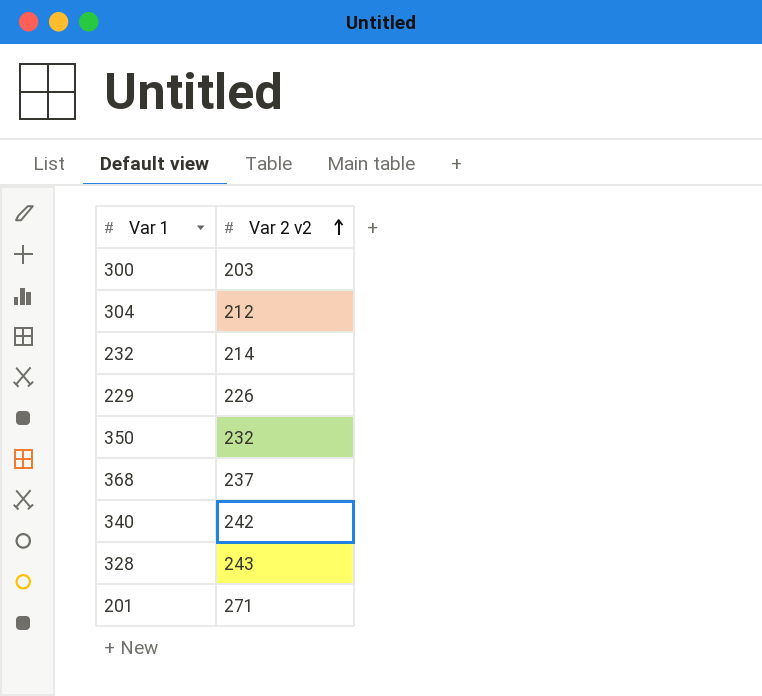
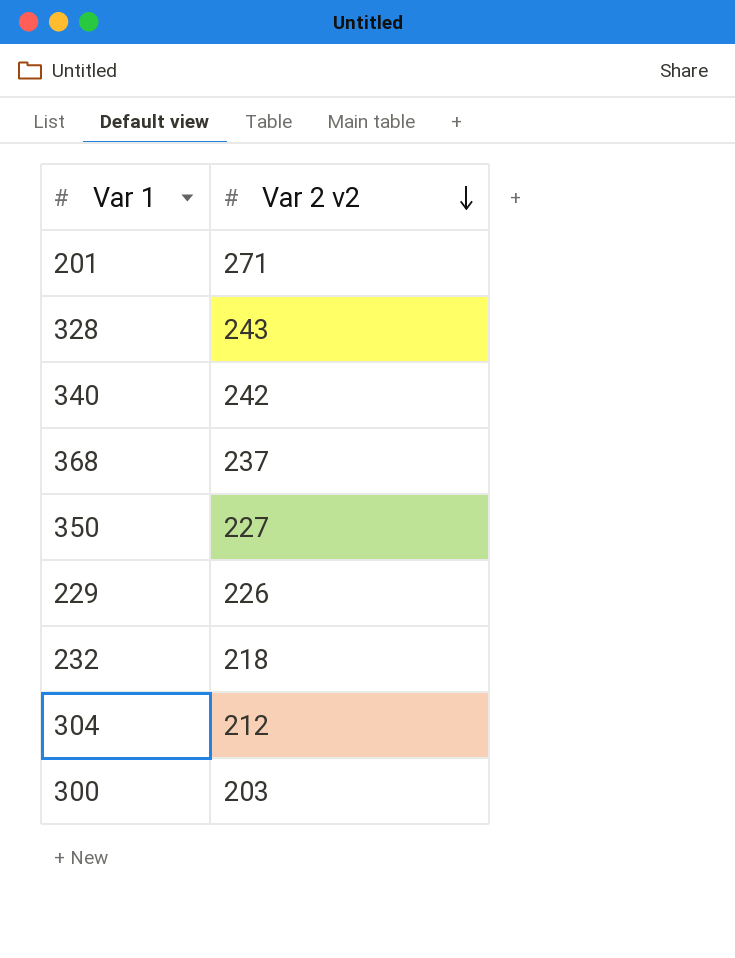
row order: Var 2 v2 ascending -> Var 2 v2 descending
350 | Var 2 v2: 232 -> 227
232 | Var 2 v2: 214 -> 218

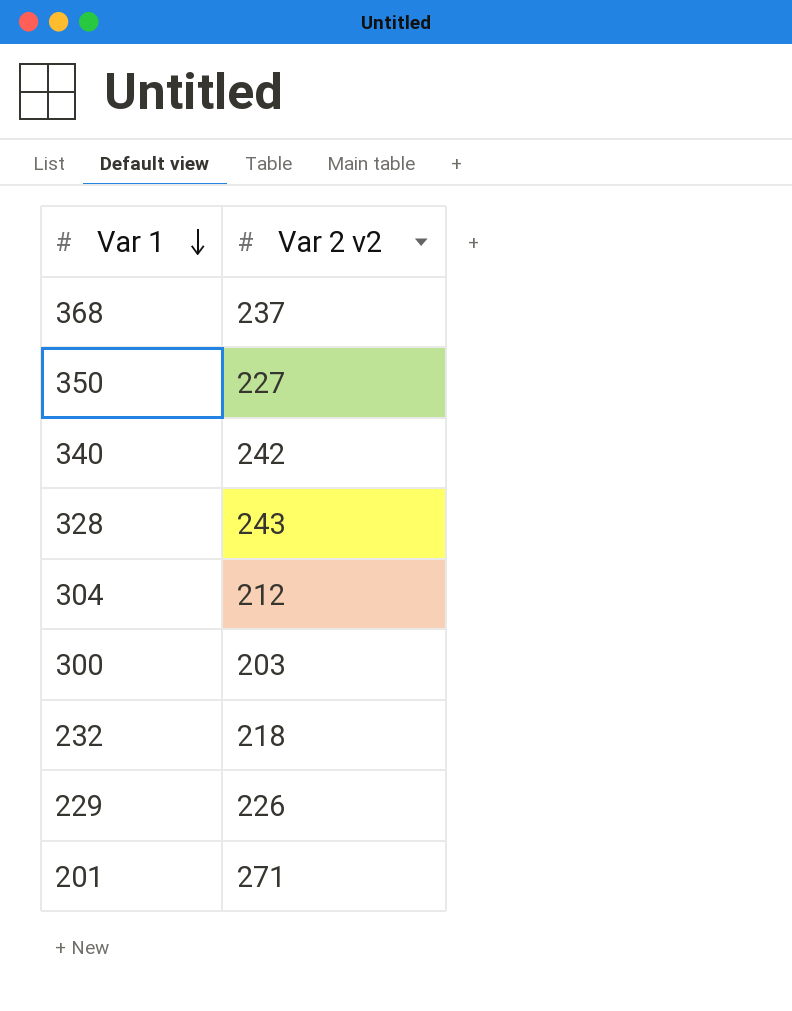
row order: Var 2 v2 descending -> Var 1 descending

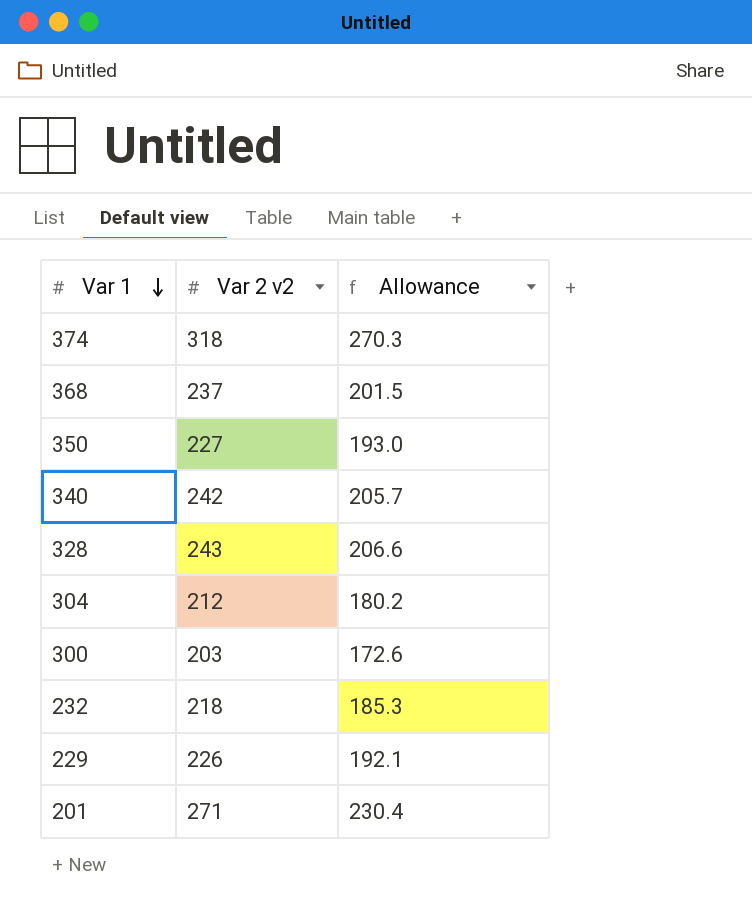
column Allowance | formula: none -> [Var 2 v2] * 0.85
row 374: none -> 318 | 270.3

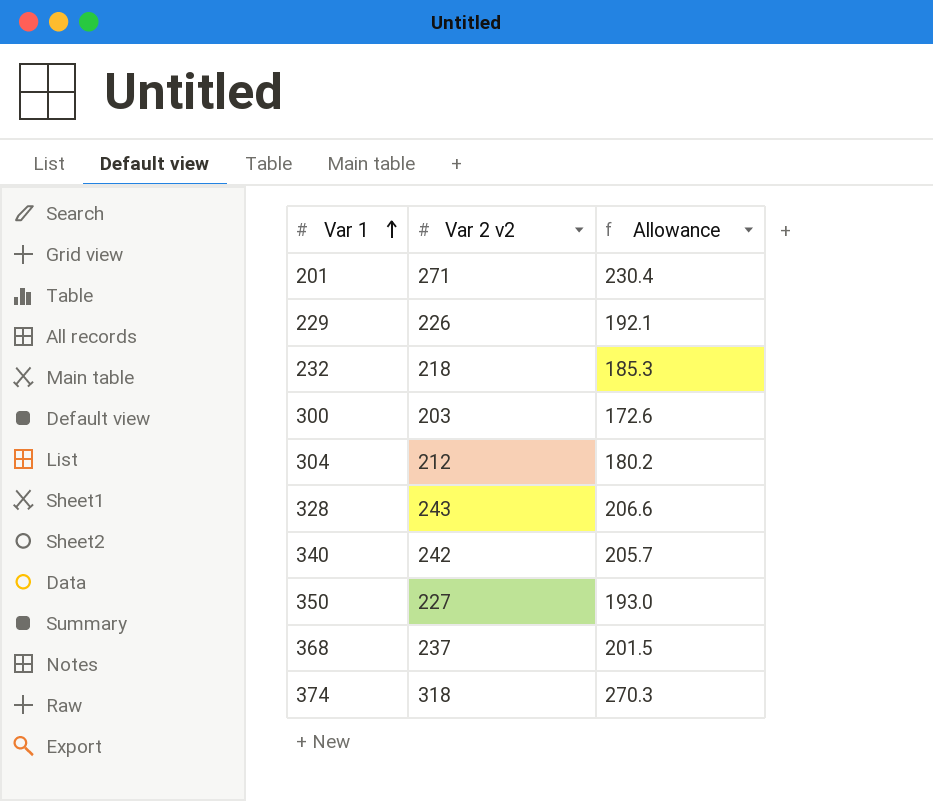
row order: Var 1 descending -> Var 1 ascending

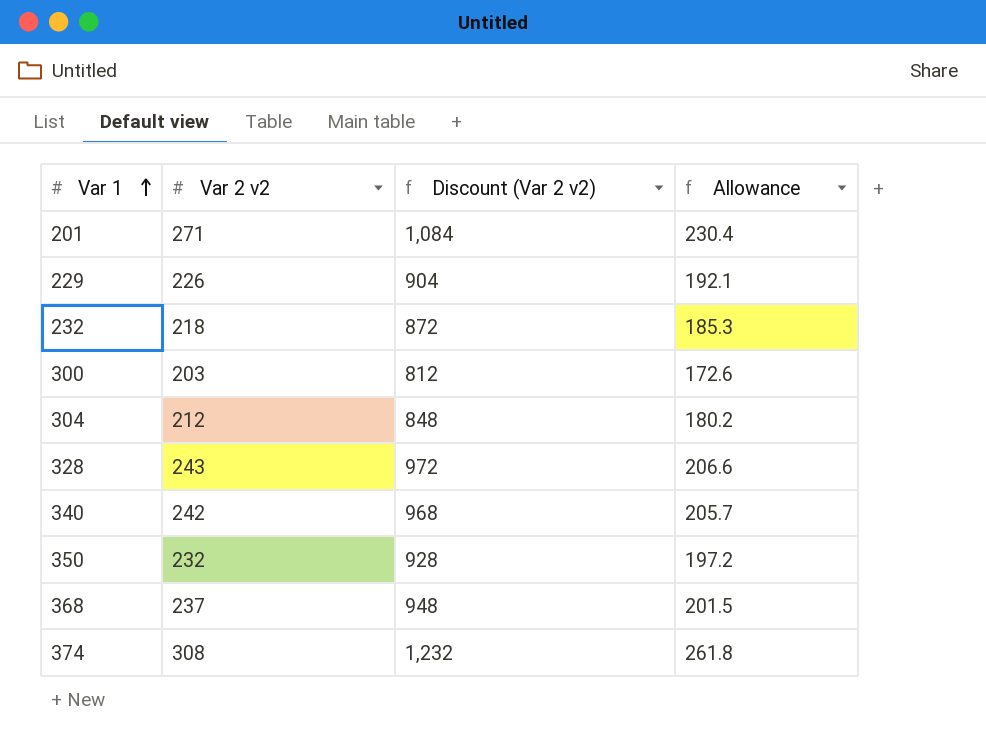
column Discount (Var 2 v2) | formula: none -> [Var 2 v2] * 4
350 | Var 2 v2: 227 -> 232
350 | Allowance: 193.0 -> 197.2
374 | Var 2 v2: 318 -> 308
374 | Allowance: 270.3 -> 261.8

